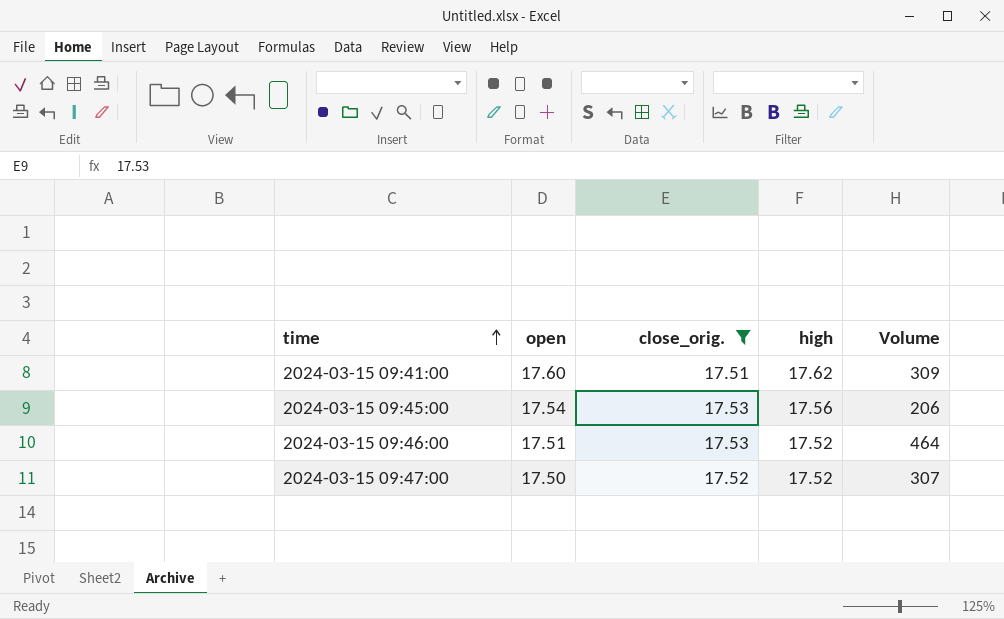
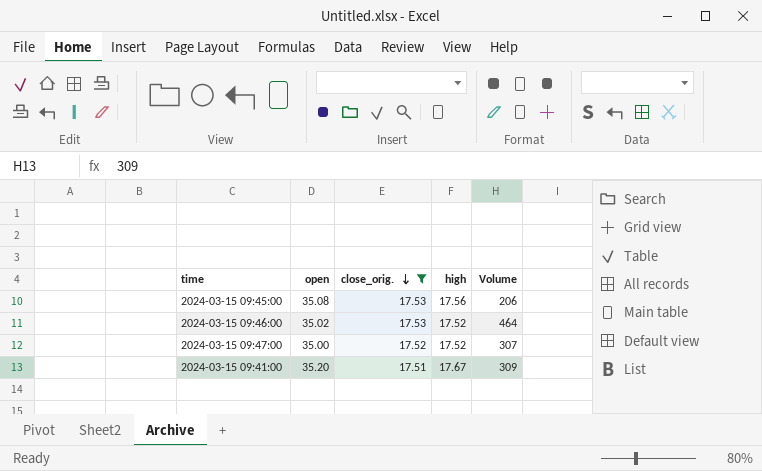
row order: time ascending -> close_orig. descending
2024-03-15 09:45:00 | open: 17.54 -> 35.08
2024-03-15 09:46:00 | open: 17.51 -> 35.02
2024-03-15 09:47:00 | open: 17.50 -> 35.00
2024-03-15 09:41:00 | open: 17.60 -> 35.20
2024-03-15 09:41:00 | high: 17.62 -> 17.67

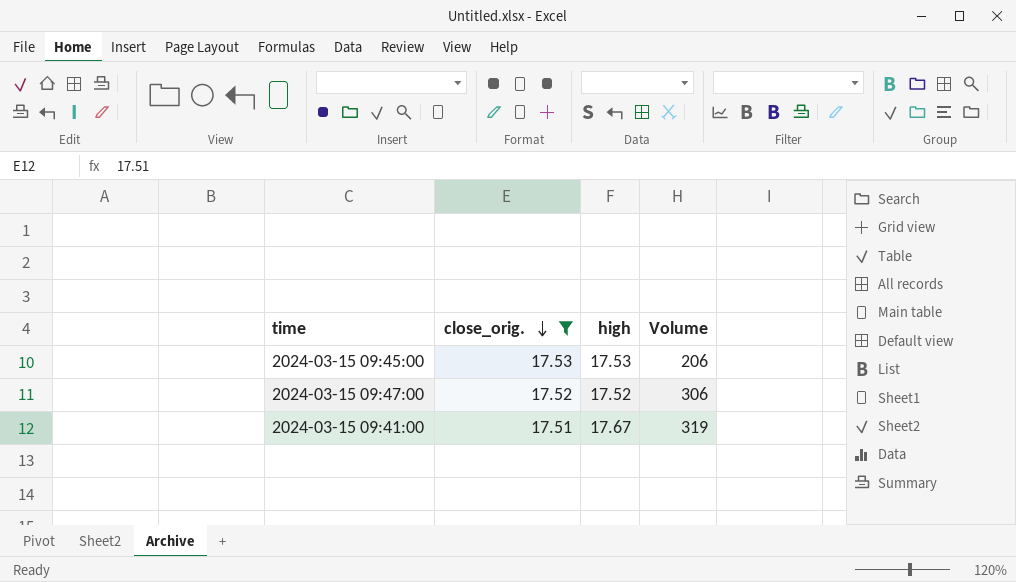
column open | position: 2 -> none
row 2024-03-15 09:46:00: 35.02 | 17.53 | 17.52 | 464 -> none
2024-03-15 09:45:00 | high: 17.56 -> 17.53
2024-03-15 09:47:00 | Volume: 307 -> 306
2024-03-15 09:41:00 | Volume: 309 -> 319

